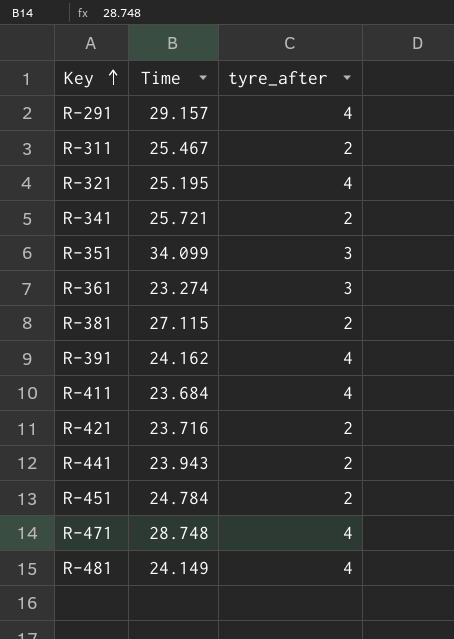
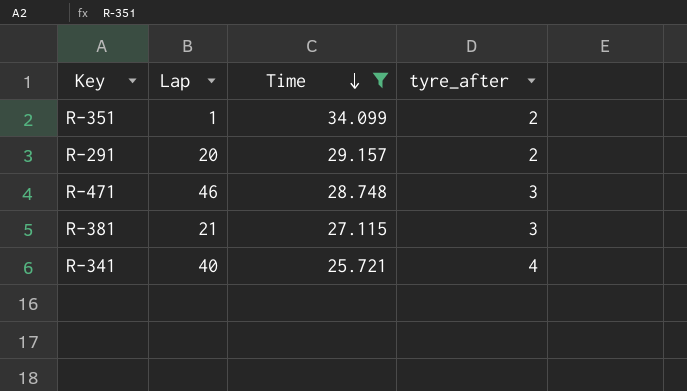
filter: none -> Time >= 25.721
row order: Key ascending -> Time descending
column Lap | position: none -> 2
R-351 | tyre_after: 3 -> 2
R-291 | tyre_after: 4 -> 2
R-471 | tyre_after: 4 -> 3
R-381 | tyre_after: 2 -> 3
R-341 | tyre_after: 2 -> 4

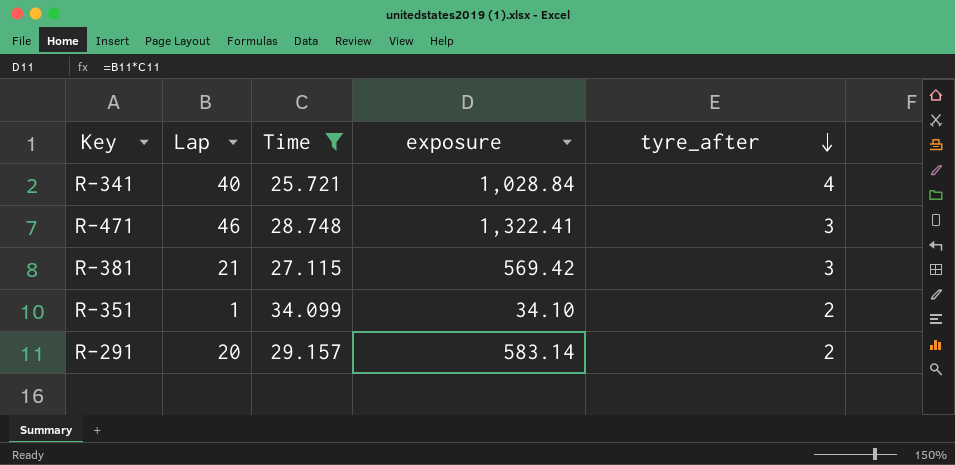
row order: Time descending -> tyre_after descending
column exposure | formula: none -> [Lap] * [Time]

